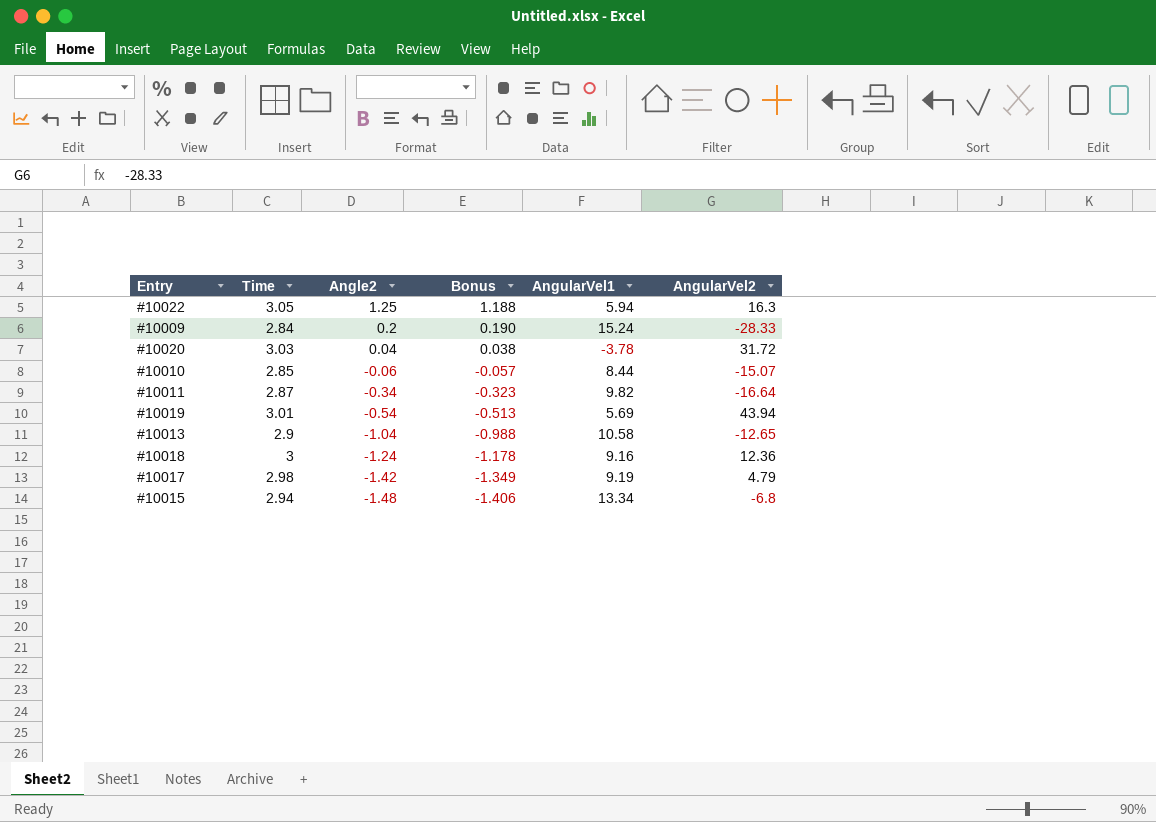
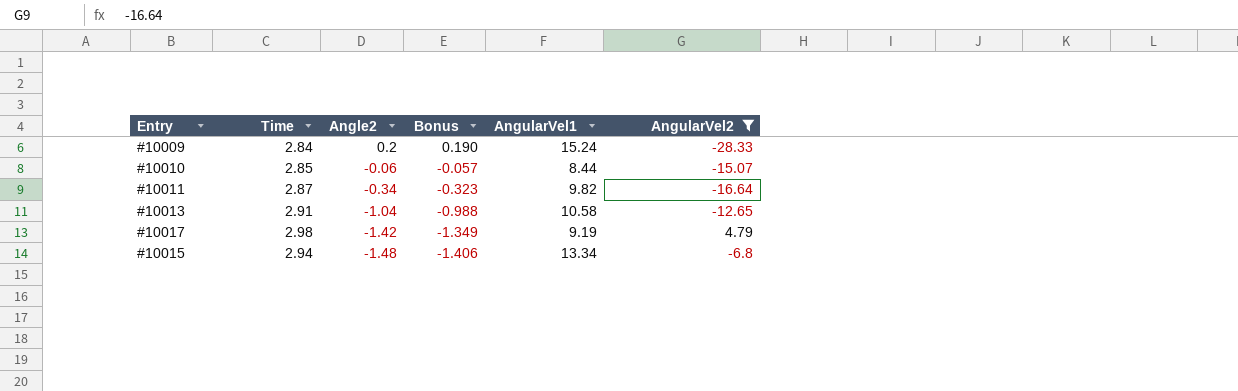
filter: none -> AngularVel2 <= 4.79
#10013 | Time: 2.9 -> 2.91

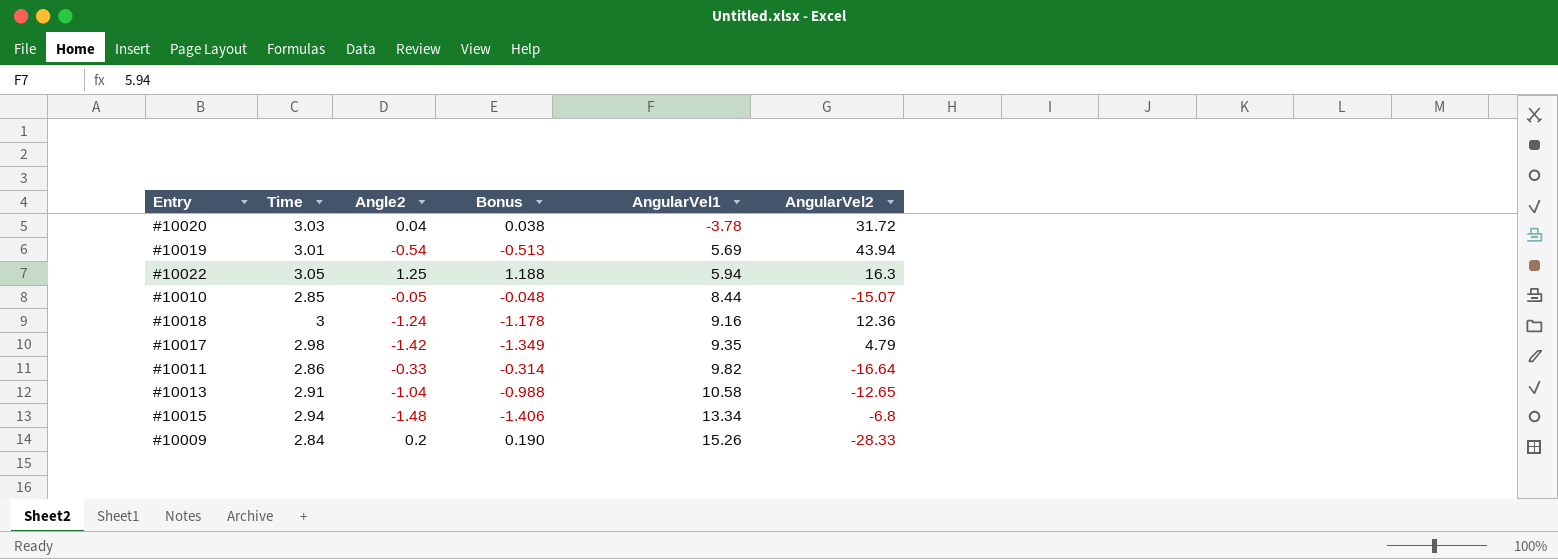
filter: AngularVel2 <= 4.79 -> none
row order: Angle2 descending -> AngularVel1 ascending
#10010 | Angle2: -0.06 -> -0.05
#10010 | Bonus: -0.057 -> -0.048
#10017 | AngularVel1: 9.19 -> 9.35
#10011 | Time: 2.87 -> 2.86
#10011 | Angle2: -0.34 -> -0.33
#10011 | Bonus: -0.323 -> -0.314
#10009 | AngularVel1: 15.24 -> 15.26

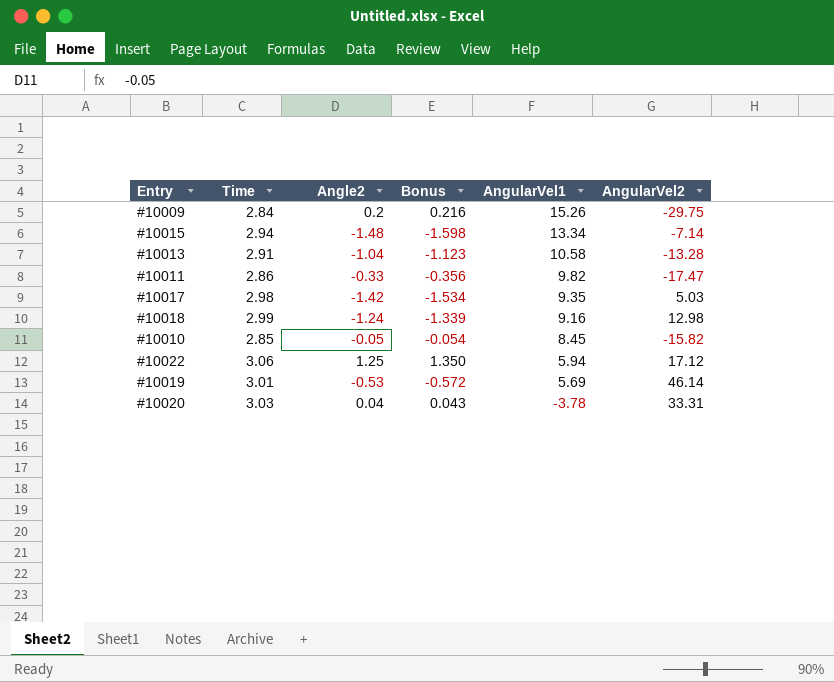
row order: AngularVel1 ascending -> AngularVel1 descending
column Bonus | formula: [Angle2] * 0.95 -> [Angle2] * 1.08
#10009 | AngularVel2: -28.33 -> -29.75
#10015 | AngularVel2: -6.8 -> -7.14
#10013 | AngularVel2: -12.65 -> -13.28
#10011 | AngularVel2: -16.64 -> -17.47
#10017 | AngularVel2: 4.79 -> 5.03
#10018 | Time: 3 -> 2.99
#10018 | AngularVel2: 12.36 -> 12.98
#10010 | AngularVel1: 8.44 -> 8.45
#10010 | AngularVel2: -15.07 -> -15.82
#10022 | Time: 3.05 -> 3.06
#10022 | AngularVel2: 16.3 -> 17.12
#10019 | Angle2: -0.54 -> -0.53
#10019 | AngularVel2: 43.94 -> 46.14
#10020 | AngularVel2: 31.72 -> 33.31

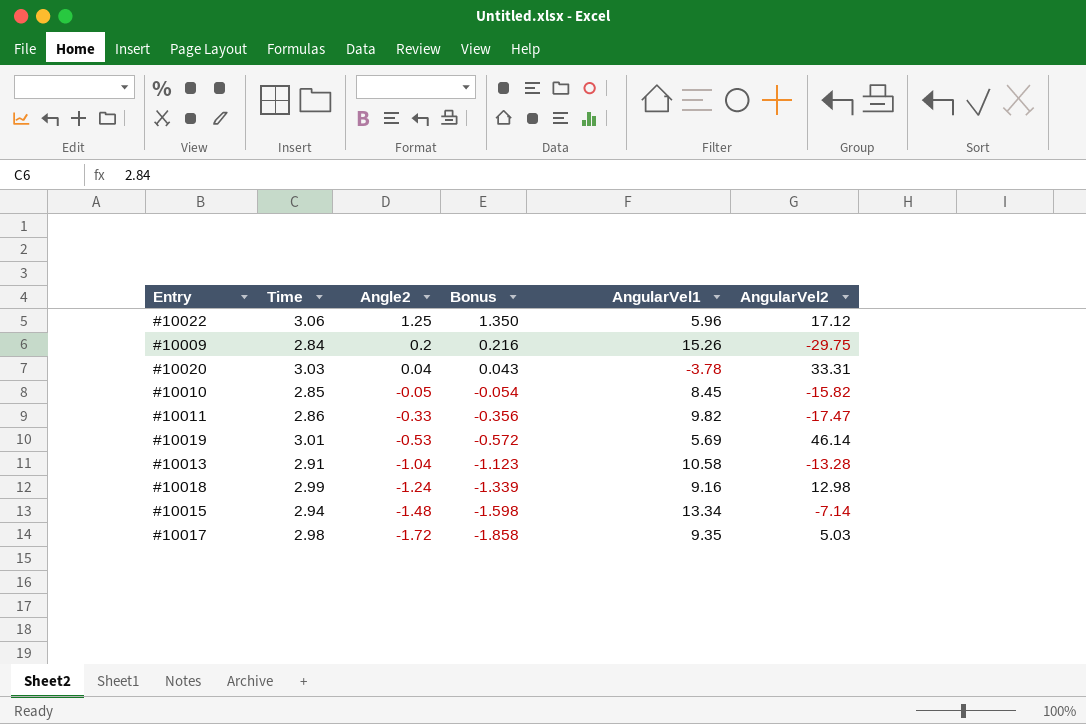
row order: AngularVel1 descending -> Angle2 descending
#10022 | AngularVel1: 5.94 -> 5.96
#10017 | Angle2: -1.42 -> -1.72
#10017 | Bonus: -1.534 -> -1.858

